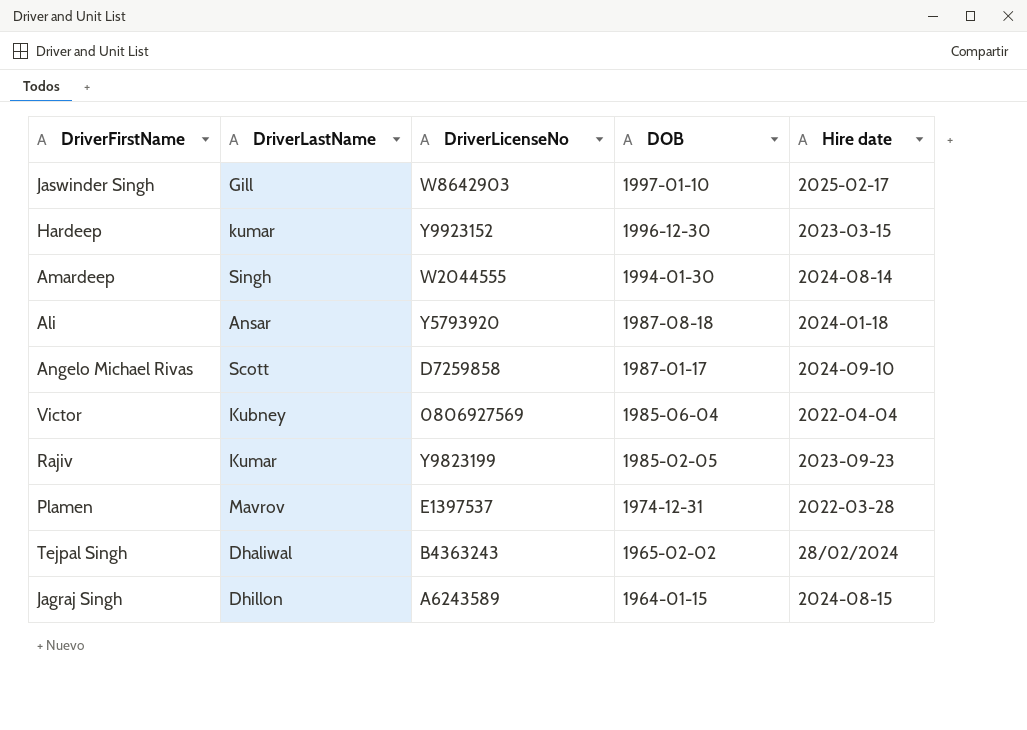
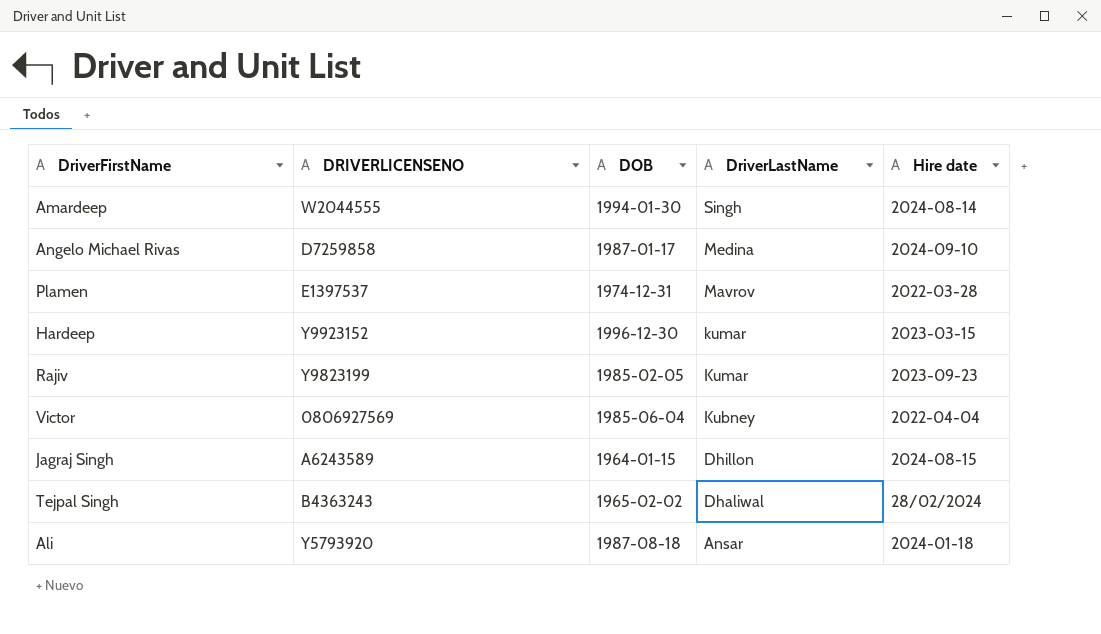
row order: DOB descending -> DriverLastName descending
column name: DriverLicenseNo -> DRIVERLICENSENO
column DriverLastName | position: 2 -> 4
row Jaswinder Singh: Gill | W8642903 | 1997-01-10 | 2025-02-17 -> none
Angelo Michael Rivas | DriverLastName: Scott -> Medina

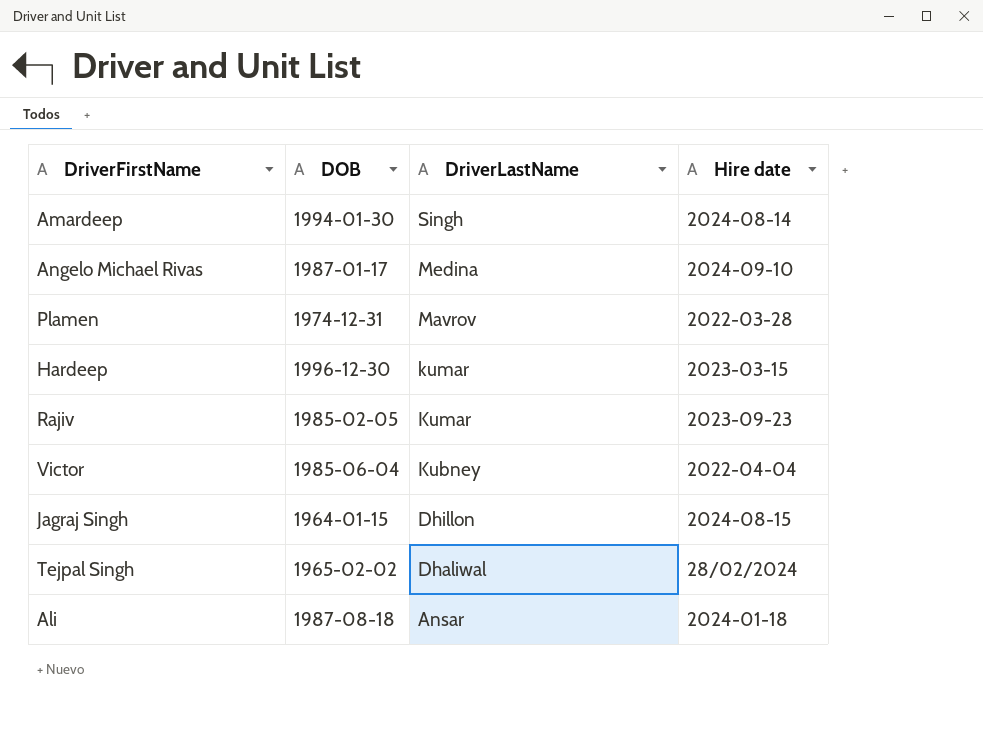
column DRIVERLICENSENO | position: 2 -> none

